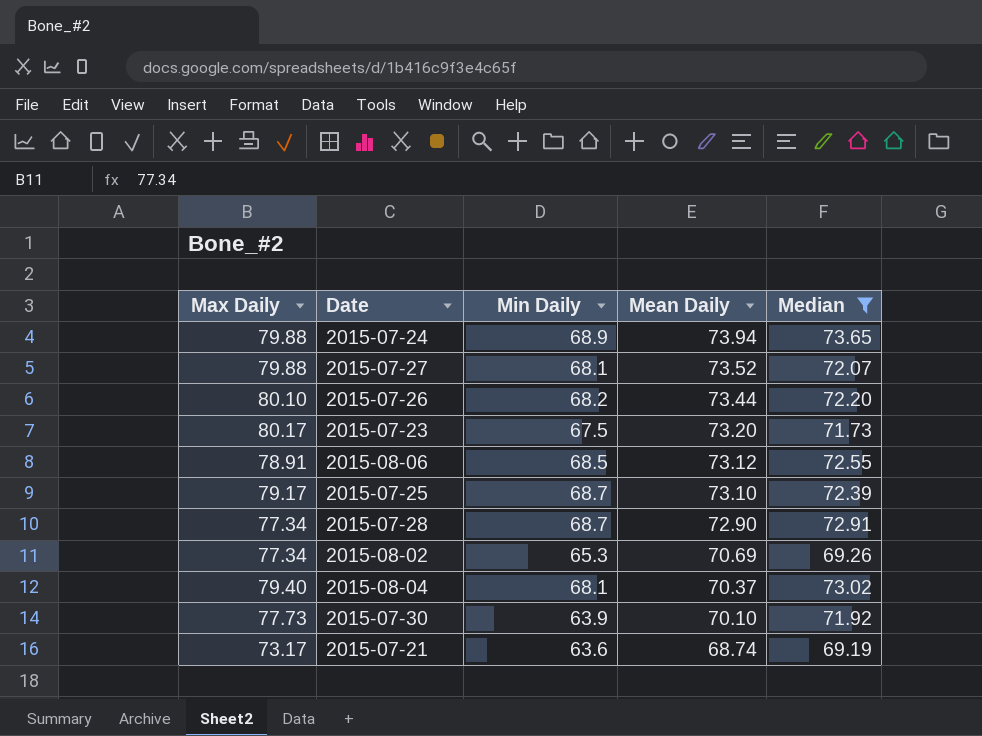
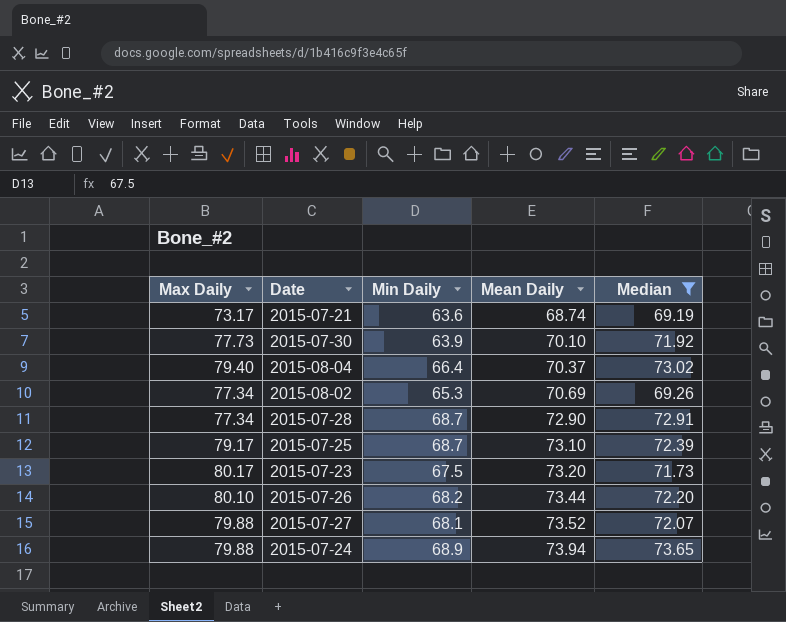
row order: Mean Daily descending -> Mean Daily ascending
row 2015-08-06: 78.91 | 68.5 | 73.12 | 72.55 -> none
2015-08-04 | Min Daily: 68.1 -> 66.4

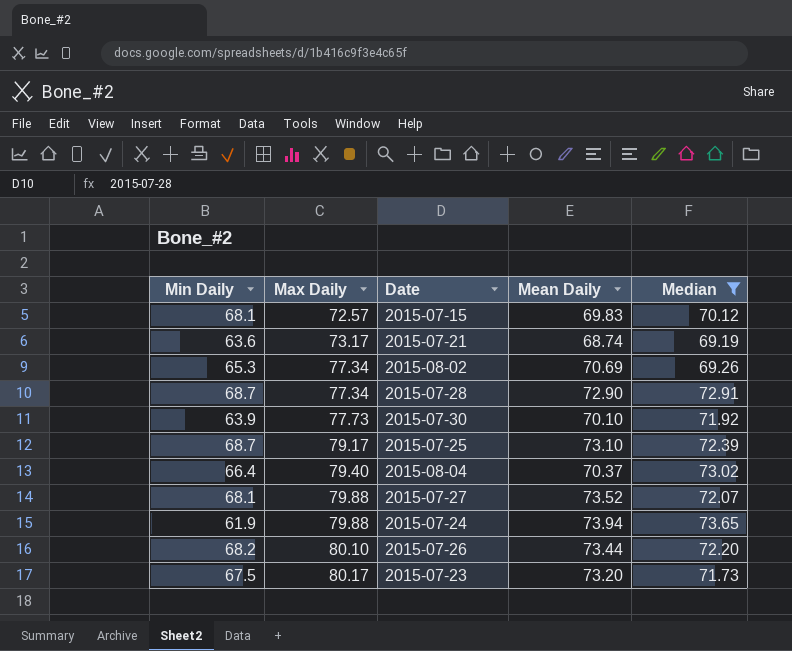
row order: Mean Daily ascending -> Max Daily ascending
column Min Daily | position: 3 -> 1
row 2015-07-15: none -> 68.1 | 72.57 | 69.83 | 70.12
2015-07-24 | Min Daily: 68.9 -> 61.9

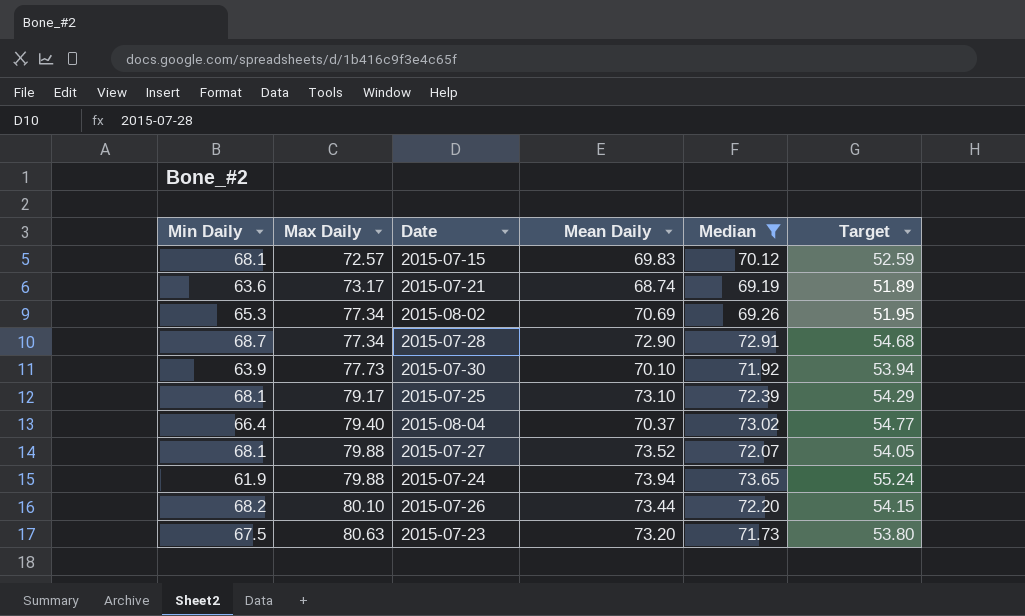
column Target | formula: none -> [Median] * 0.75
2015-07-25 | Min Daily: 68.7 -> 68.1
2015-07-23 | Max Daily: 80.17 -> 80.63

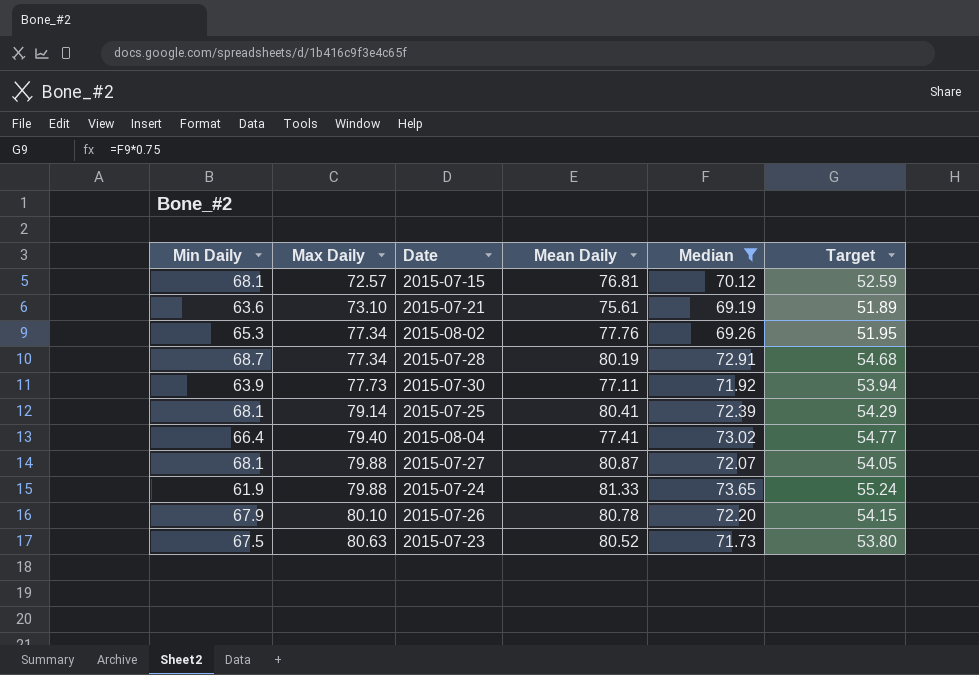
2015-07-15 | Mean Daily: 69.83 -> 76.81
2015-07-21 | Max Daily: 73.17 -> 73.10
2015-07-21 | Mean Daily: 68.74 -> 75.61
2015-08-02 | Mean Daily: 70.69 -> 77.76
2015-07-28 | Mean Daily: 72.90 -> 80.19
2015-07-30 | Mean Daily: 70.10 -> 77.11
2015-07-25 | Max Daily: 79.17 -> 79.14
2015-07-25 | Mean Daily: 73.10 -> 80.41
2015-08-04 | Mean Daily: 70.37 -> 77.41
2015-07-27 | Mean Daily: 73.52 -> 80.87
2015-07-24 | Mean Daily: 73.94 -> 81.33
2015-07-26 | Min Daily: 68.2 -> 67.9
2015-07-26 | Mean Daily: 73.44 -> 80.78
2015-07-23 | Mean Daily: 73.20 -> 80.52

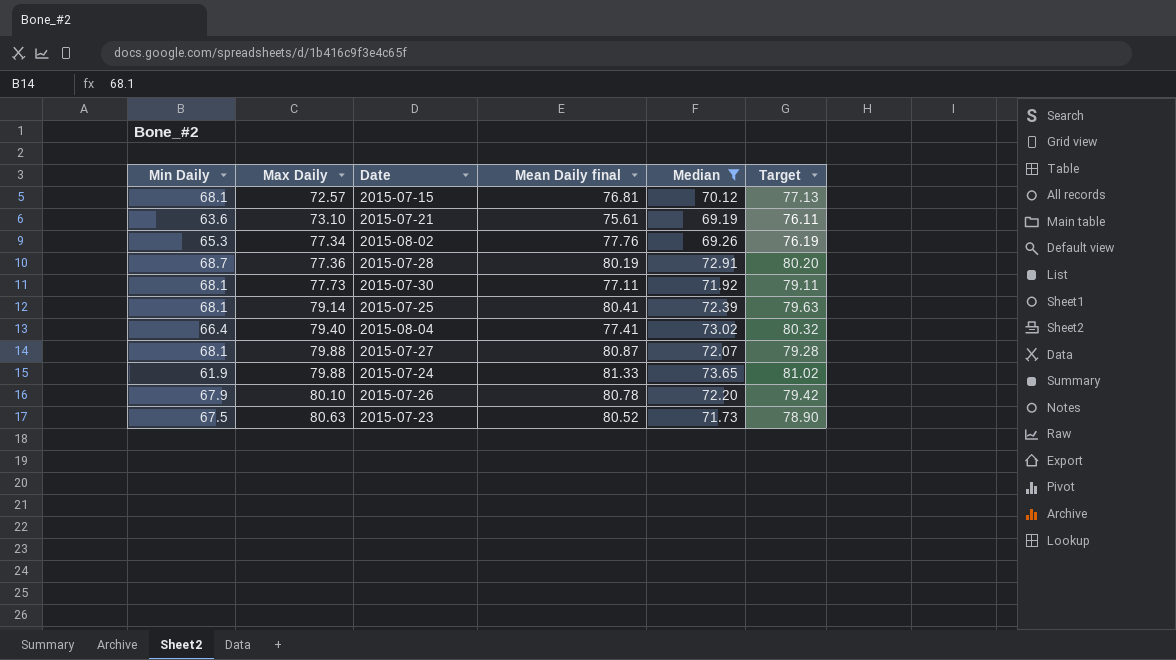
column name: Mean Daily -> Mean Daily final
column Target | formula: [Median] * 0.75 -> [Median] * 1.1
2015-07-28 | Max Daily: 77.34 -> 77.36
2015-07-30 | Min Daily: 63.9 -> 68.1

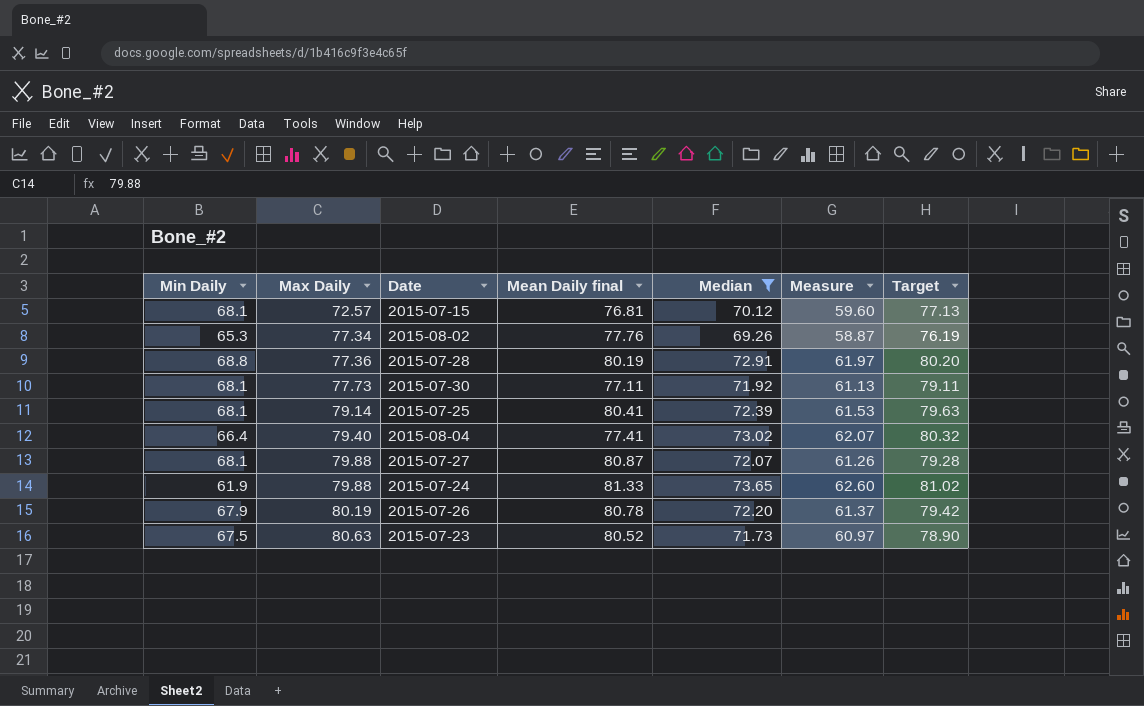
column Measure | formula: none -> [Median] * 0.85
row 2015-07-21: 63.6 | 73.10 | 75.61 | 69.19 | 76.11 -> none
2015-07-28 | Min Daily: 68.7 -> 68.8
2015-07-26 | Max Daily: 80.10 -> 80.19

